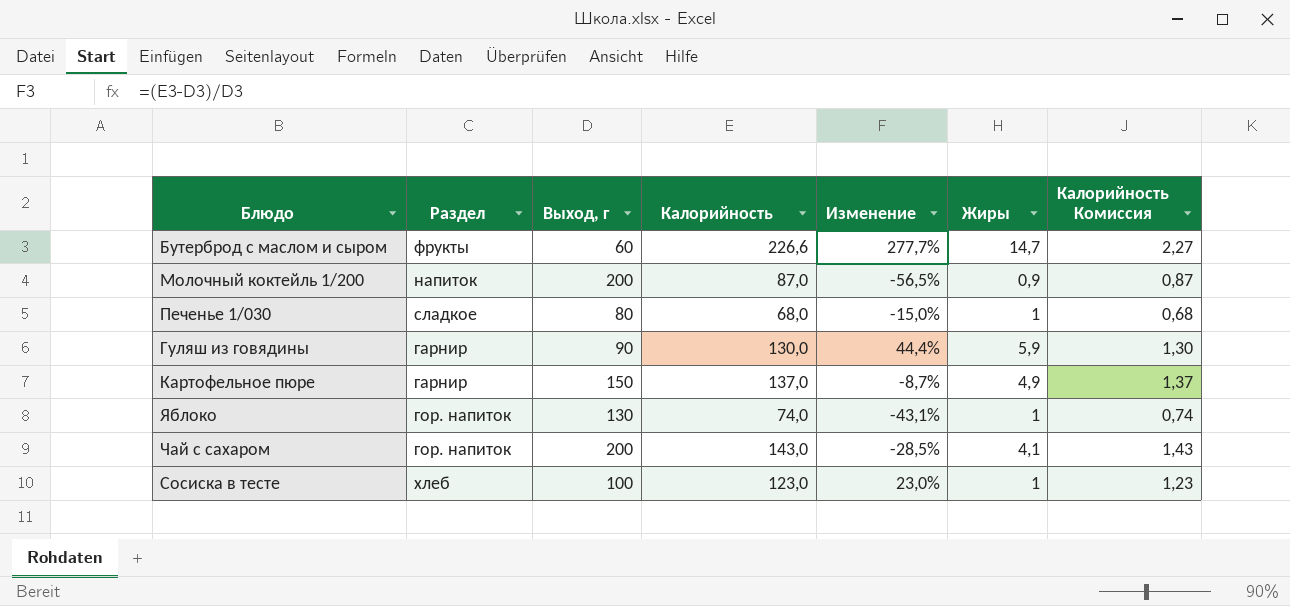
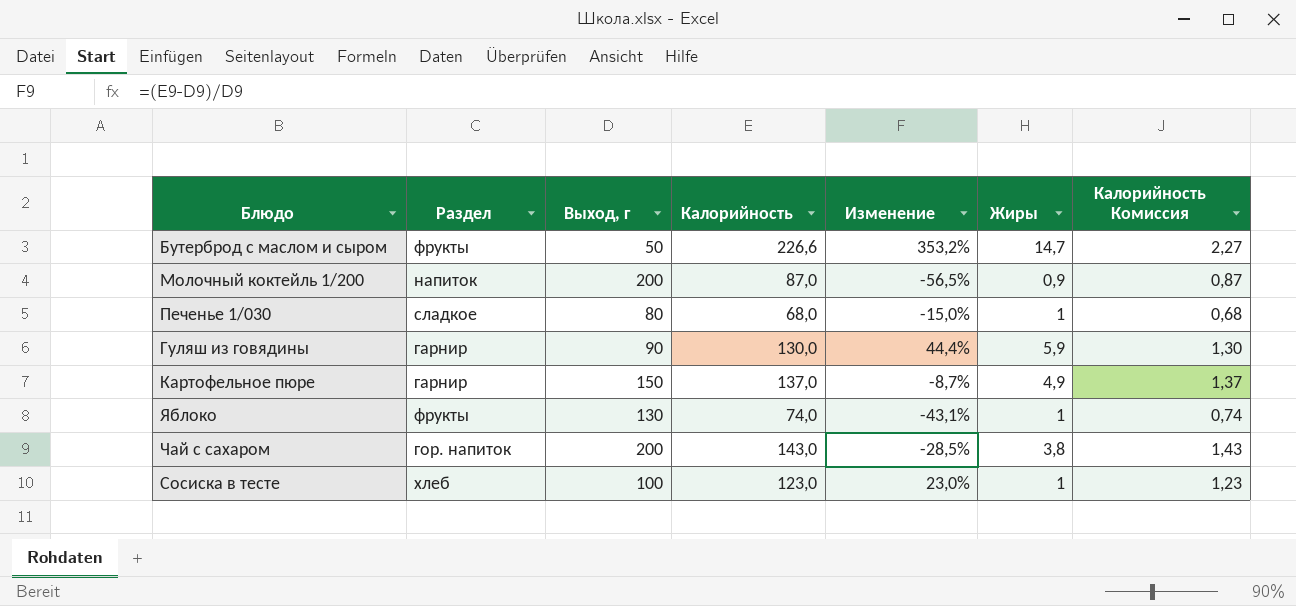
Бутерброд с маслом и сыром | Выход, г: 60 -> 50
Бутерброд с маслом и сыром | Изменение: 277,7% -> 353,2%
Яблоко | Раздел: гор. напиток -> фрукты
Чай с сахаром | Жиры: 4,1 -> 3,8

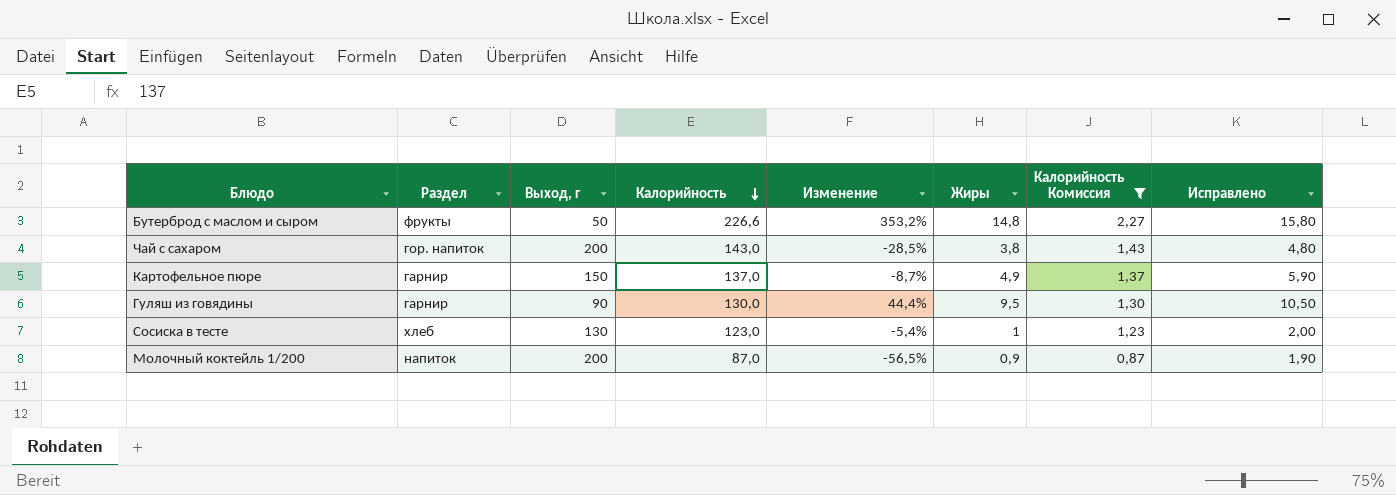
filter: none -> Калорийность Комиссия >= 0,87
row order: none -> Калорийность descending
column Исправлено | formula: none -> [Жиры] + 1
Бутерброд с маслом и сыром | Жиры: 14,7 -> 14,8
Гуляш из говядины | Жиры: 5,9 -> 9,5
Сосиска в тесте | Выход, г: 100 -> 130
Сосиска в тесте | Изменение: 23,0% -> -5,4%

